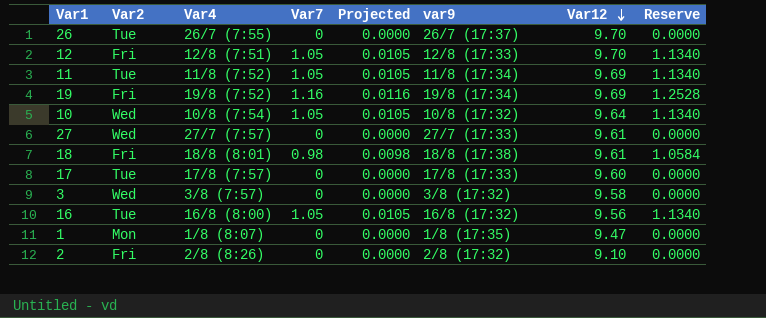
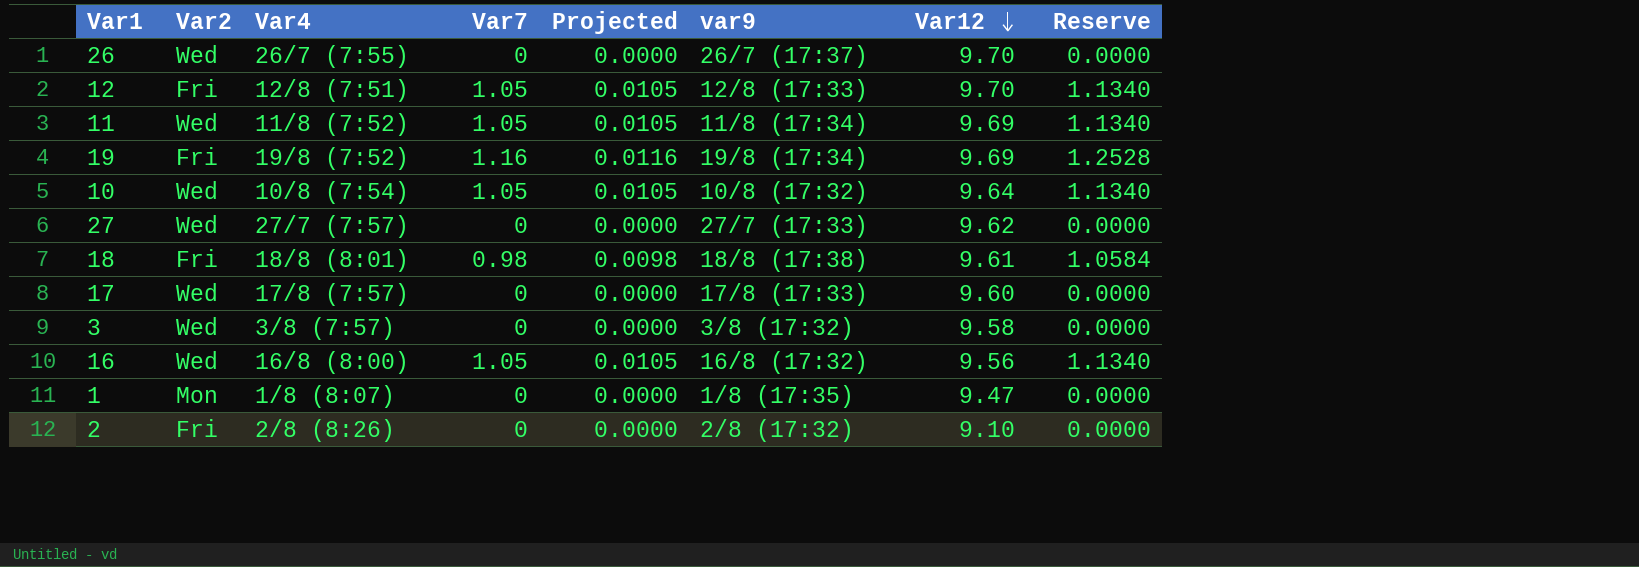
26 | Var2: Tue -> Wed
11 | Var2: Tue -> Wed
27 | Var12: 9.61 -> 9.62
17 | Var2: Tue -> Wed
16 | Var2: Tue -> Wed

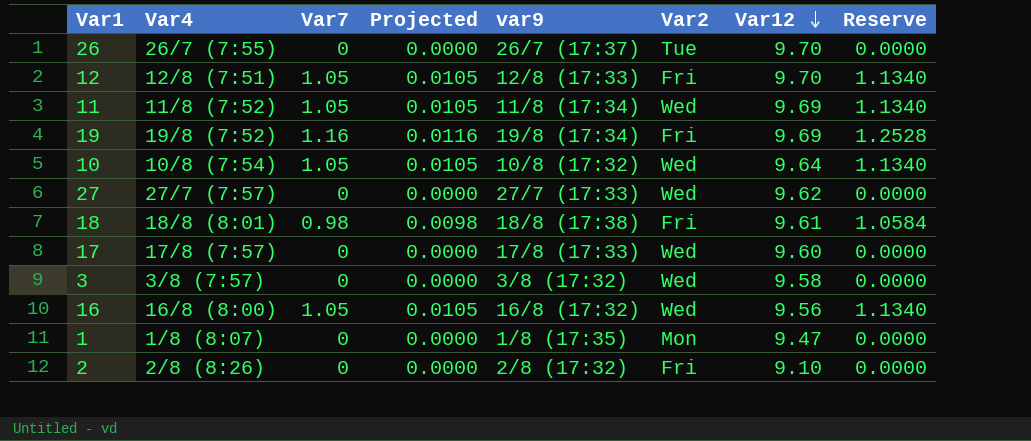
column Var2 | position: 2 -> 6
26 | Var2: Wed -> Tue

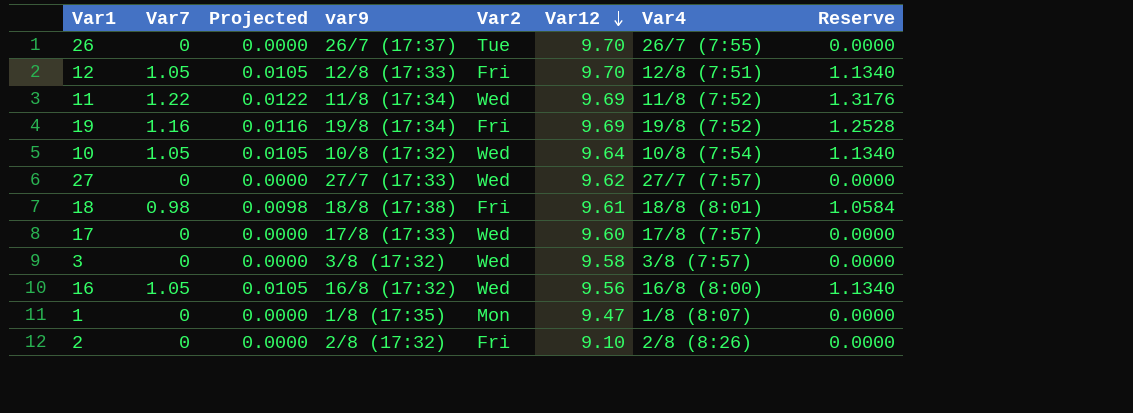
column Var4 | position: 2 -> 7
11 | Var7: 1.05 -> 1.22
11 | Projected: 0.0105 -> 0.0122
11 | Reserve: 1.1340 -> 1.3176

